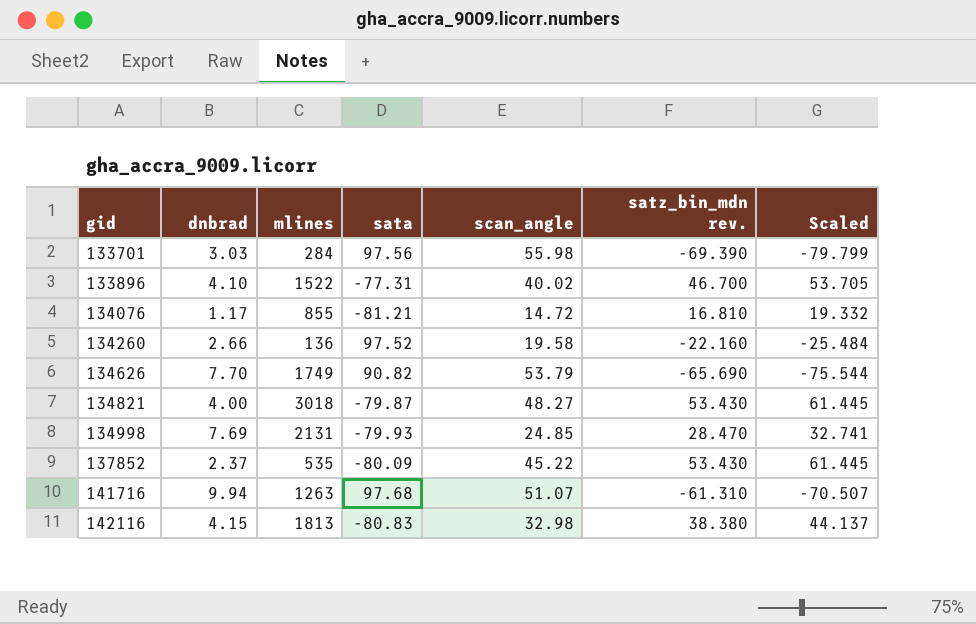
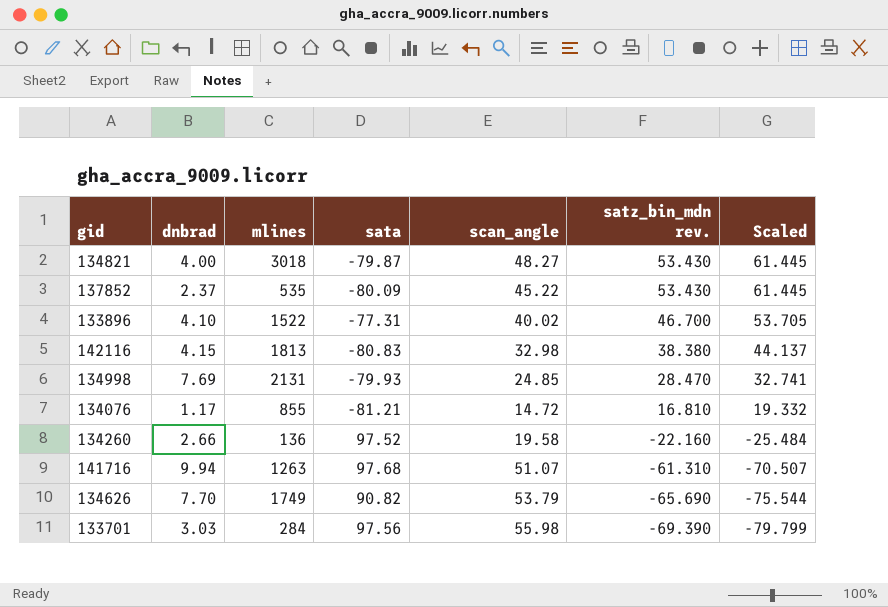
row order: gid ascending -> satz_bin_mdn rev. descending

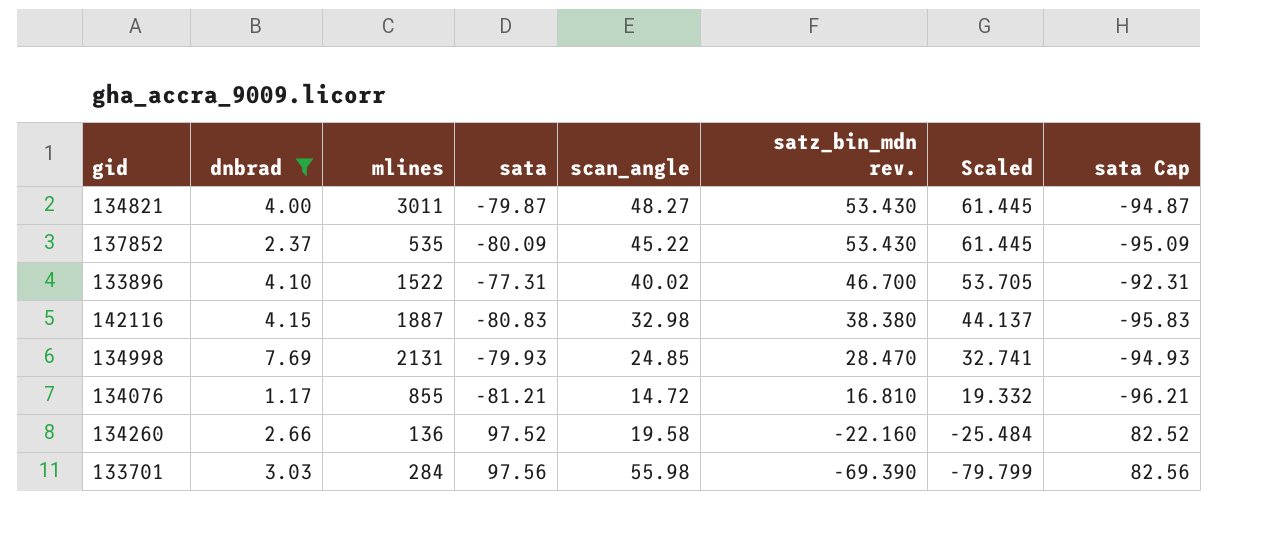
filter: none -> dnbrad <= 7.69
column sata Cap | formula: none -> [sata] - 15
134821 | mlines: 3018 -> 3011
142116 | mlines: 1813 -> 1887

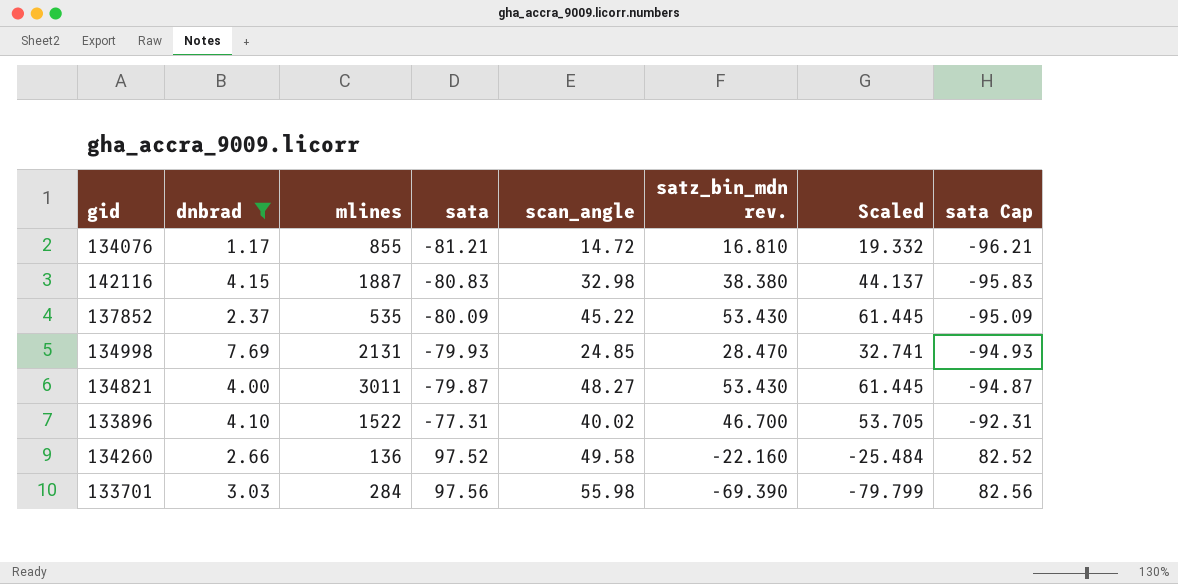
row order: satz_bin_mdn rev. descending -> sata ascending
134260 | scan_angle: 19.58 -> 49.58

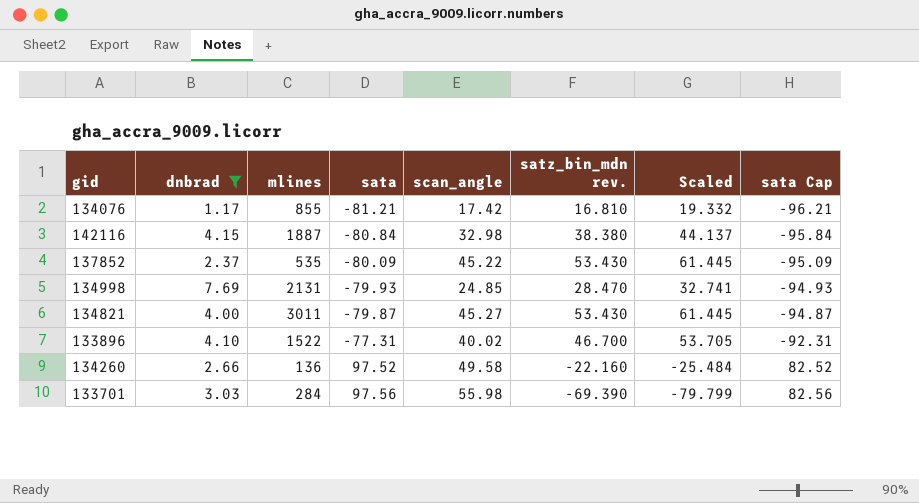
134076 | scan_angle: 14.72 -> 17.42
142116 | sata: -80.83 -> -80.84
142116 | sata Cap: -95.83 -> -95.84
134821 | scan_angle: 48.27 -> 45.27

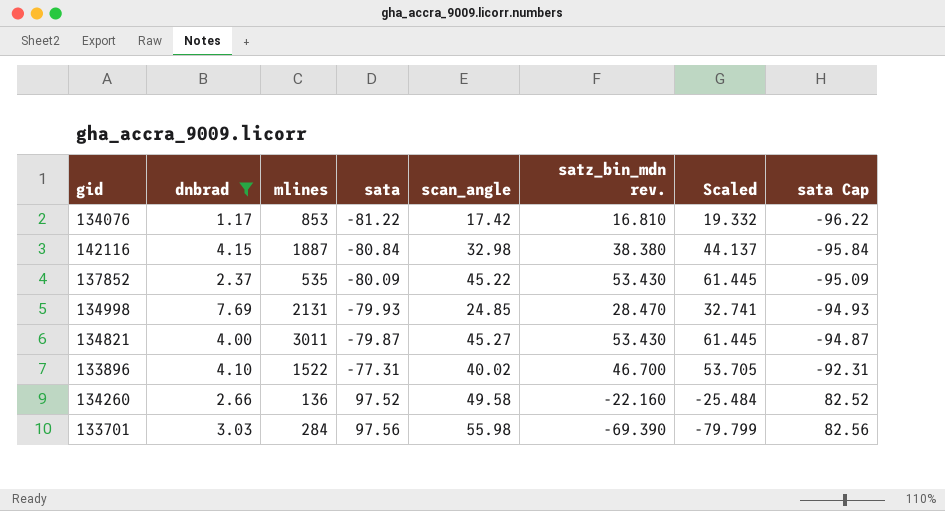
134076 | mlines: 855 -> 853
134076 | sata: -81.21 -> -81.22
134076 | sata Cap: -96.21 -> -96.22

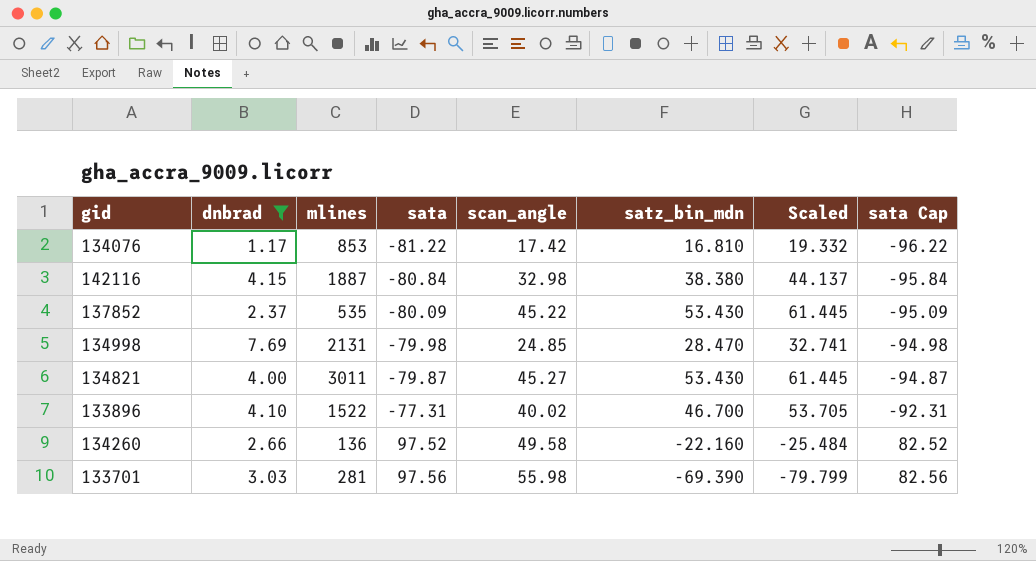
column name: satz_bin_mdn rev. -> satz_bin_mdn
134998 | sata: -79.93 -> -79.98
134998 | sata Cap: -94.93 -> -94.98
133701 | mlines: 284 -> 281

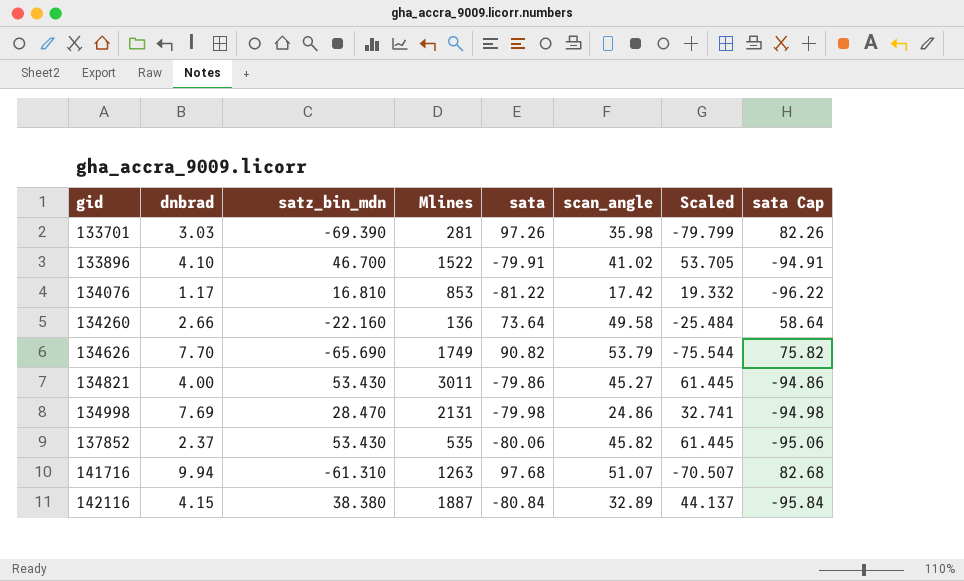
filter: dnbrad <= 7.69 -> none
row order: sata ascending -> gid ascending
column satz_bin_mdn | position: 6 -> 3
column name: mlines -> Mlines
133701 | sata: 97.56 -> 97.26
133701 | scan_angle: 55.98 -> 35.98
133701 | sata Cap: 82.56 -> 82.26
133896 | sata: -77.31 -> -79.91
133896 | scan_angle: 40.02 -> 41.02
133896 | sata Cap: -92.31 -> -94.91
134260 | sata: 97.52 -> 73.64
134260 | sata Cap: 82.52 -> 58.64
134821 | sata: -79.87 -> -79.86
134821 | sata Cap: -94.87 -> -94.86
134998 | scan_angle: 24.85 -> 24.86
137852 | sata: -80.09 -> -80.06
137852 | scan_angle: 45.22 -> 45.82
137852 | sata Cap: -95.09 -> -95.06
142116 | scan_angle: 32.98 -> 32.89

